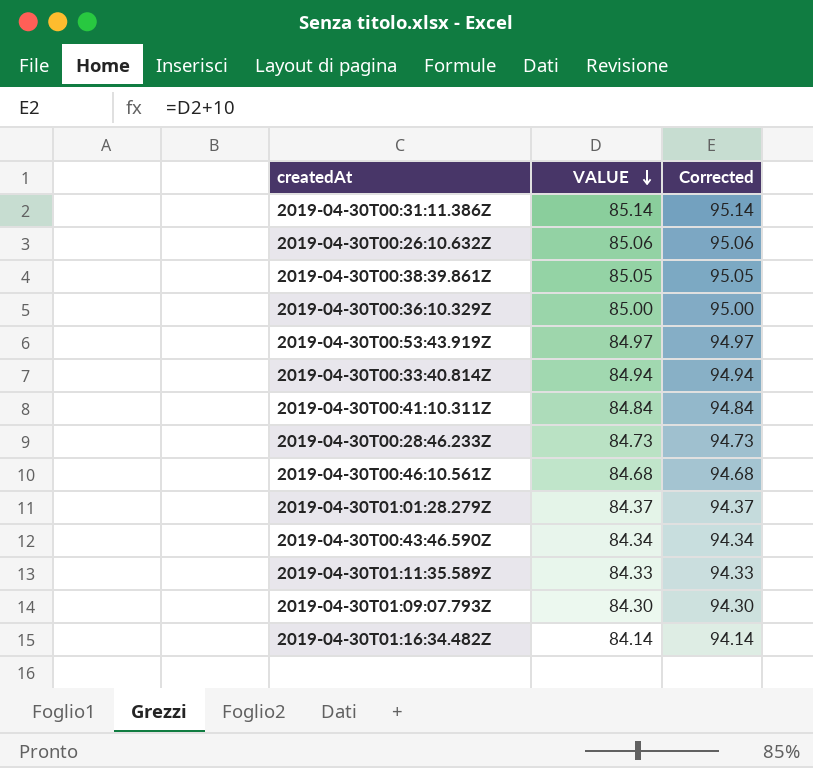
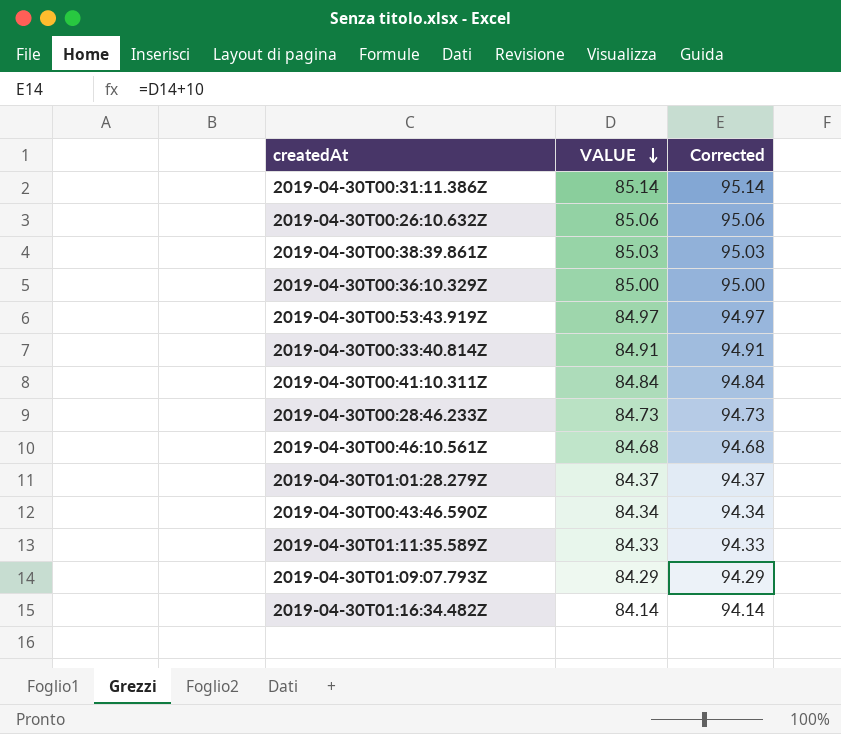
2019-04-30T00:38:39.861Z | VALUE: 85.05 -> 85.03
2019-04-30T00:38:39.861Z | Corrected: 95.05 -> 95.03
2019-04-30T00:33:40.814Z | VALUE: 84.94 -> 84.91
2019-04-30T00:33:40.814Z | Corrected: 94.94 -> 94.91
2019-04-30T01:09:07.793Z | VALUE: 84.30 -> 84.29
2019-04-30T01:09:07.793Z | Corrected: 94.30 -> 94.29

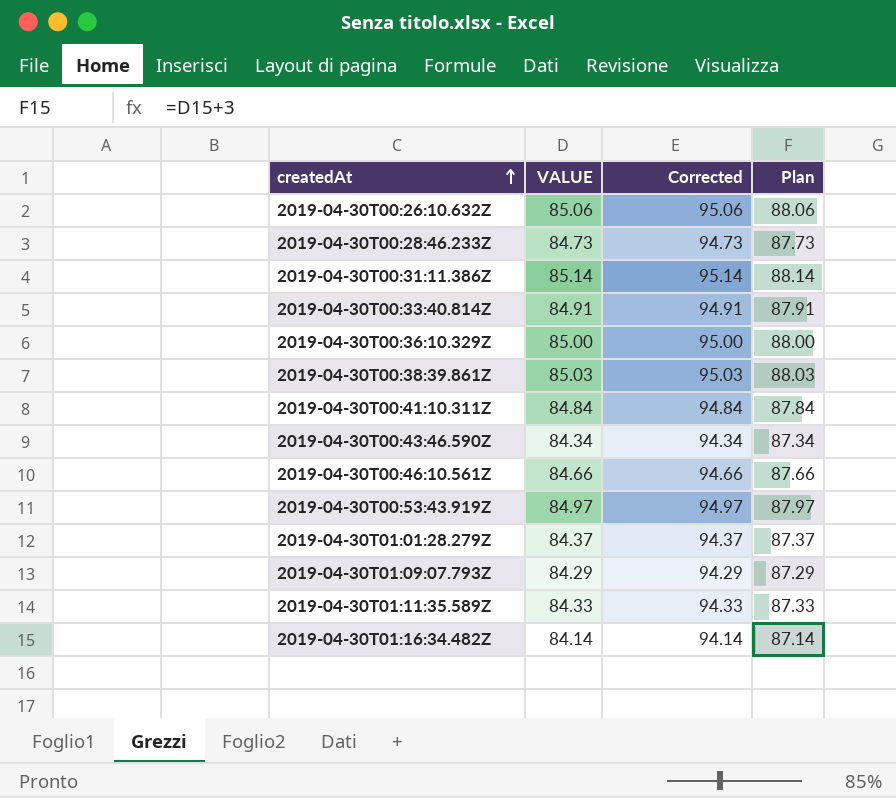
row order: VALUE descending -> createdAt ascending
column Plan | formula: none -> [VALUE] + 3
2019-04-30T00:46:10.561Z | VALUE: 84.68 -> 84.66
2019-04-30T00:46:10.561Z | Corrected: 94.68 -> 94.66

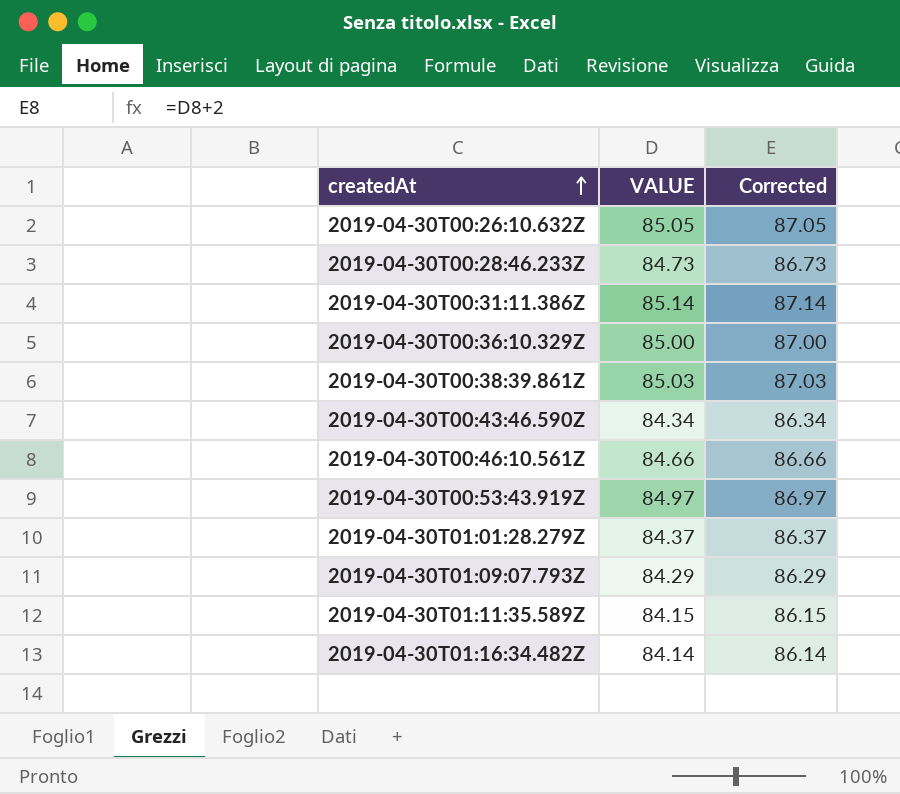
column Plan | formula: [VALUE] + 3 -> none
column Corrected | formula: [VALUE] + 10 -> [VALUE] + 2
row 2019-04-30T00:33:40.814Z: 84.91 | 94.91 | 87.91 -> none
row 2019-04-30T00:41:10.311Z: 84.84 | 94.84 | 87.84 -> none
2019-04-30T00:26:10.632Z | VALUE: 85.06 -> 85.05
2019-04-30T01:11:35.589Z | VALUE: 84.33 -> 84.15

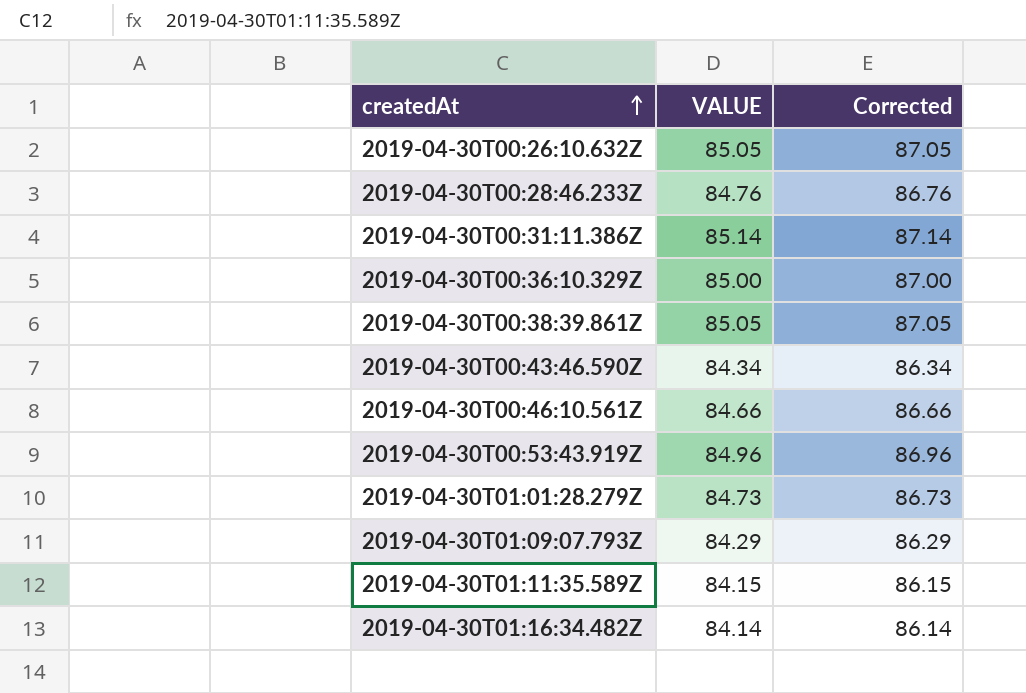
2019-04-30T00:28:46.233Z | VALUE: 84.73 -> 84.76
2019-04-30T00:28:46.233Z | Corrected: 86.73 -> 86.76
2019-04-30T00:38:39.861Z | VALUE: 85.03 -> 85.05
2019-04-30T00:38:39.861Z | Corrected: 87.03 -> 87.05
2019-04-30T00:53:43.919Z | VALUE: 84.97 -> 84.96
2019-04-30T00:53:43.919Z | Corrected: 86.97 -> 86.96
2019-04-30T01:01:28.279Z | VALUE: 84.37 -> 84.73
2019-04-30T01:01:28.279Z | Corrected: 86.37 -> 86.73

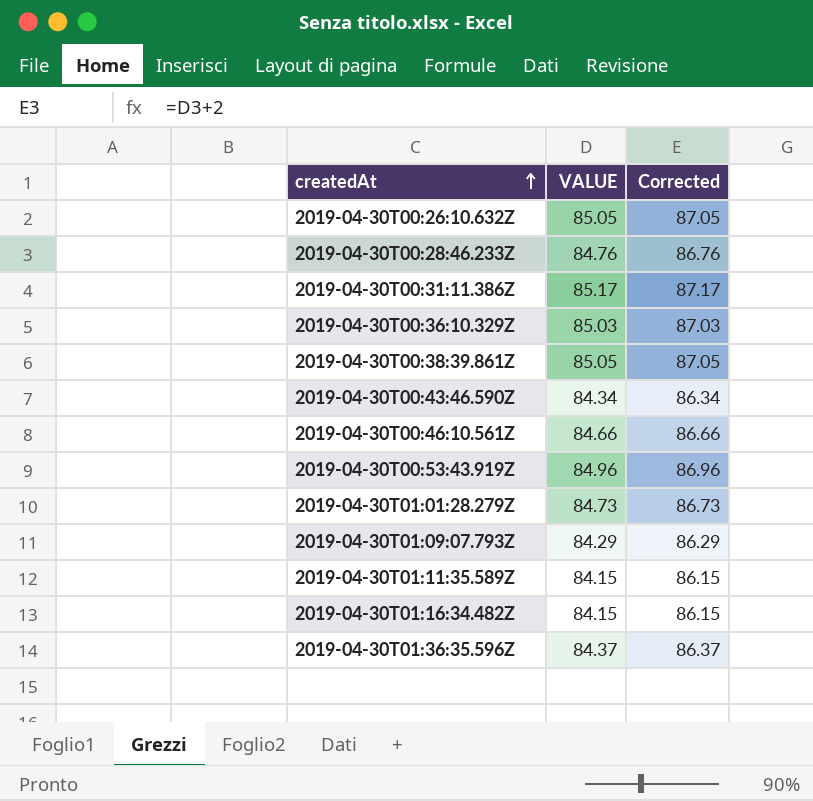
2019-04-30T00:31:11.386Z | VALUE: 85.14 -> 85.17
2019-04-30T00:31:11.386Z | Corrected: 87.14 -> 87.17
2019-04-30T00:36:10.329Z | VALUE: 85.00 -> 85.03
2019-04-30T00:36:10.329Z | Corrected: 87.00 -> 87.03
2019-04-30T01:16:34.482Z | VALUE: 84.14 -> 84.15
2019-04-30T01:16:34.482Z | Corrected: 86.14 -> 86.15
row 2019-04-30T01:36:35.596Z: none -> 84.37 | 86.37

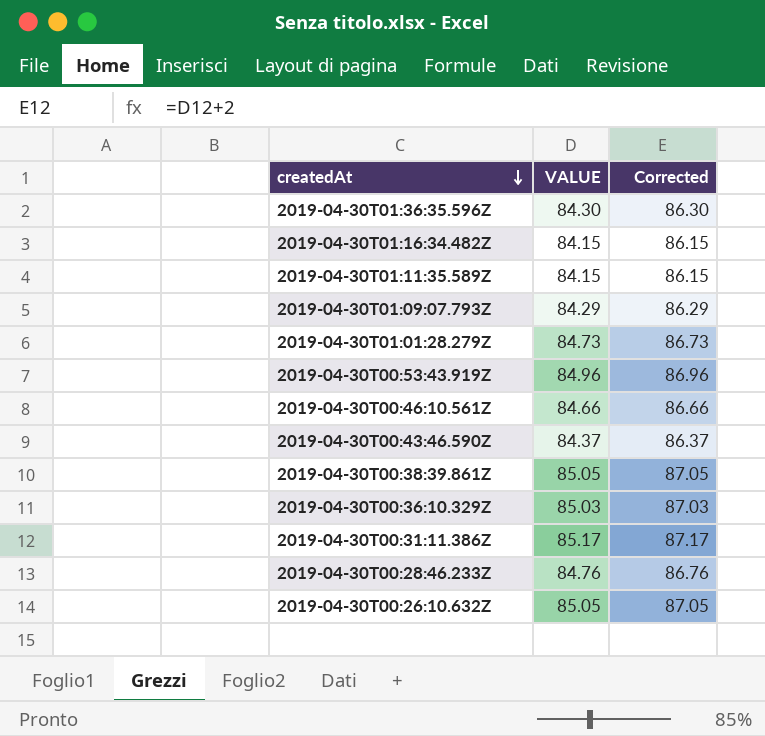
row order: createdAt ascending -> createdAt descending
2019-04-30T01:36:35.596Z | VALUE: 84.37 -> 84.30
2019-04-30T01:36:35.596Z | Corrected: 86.37 -> 86.30
2019-04-30T00:43:46.590Z | VALUE: 84.34 -> 84.37
2019-04-30T00:43:46.590Z | Corrected: 86.34 -> 86.37

